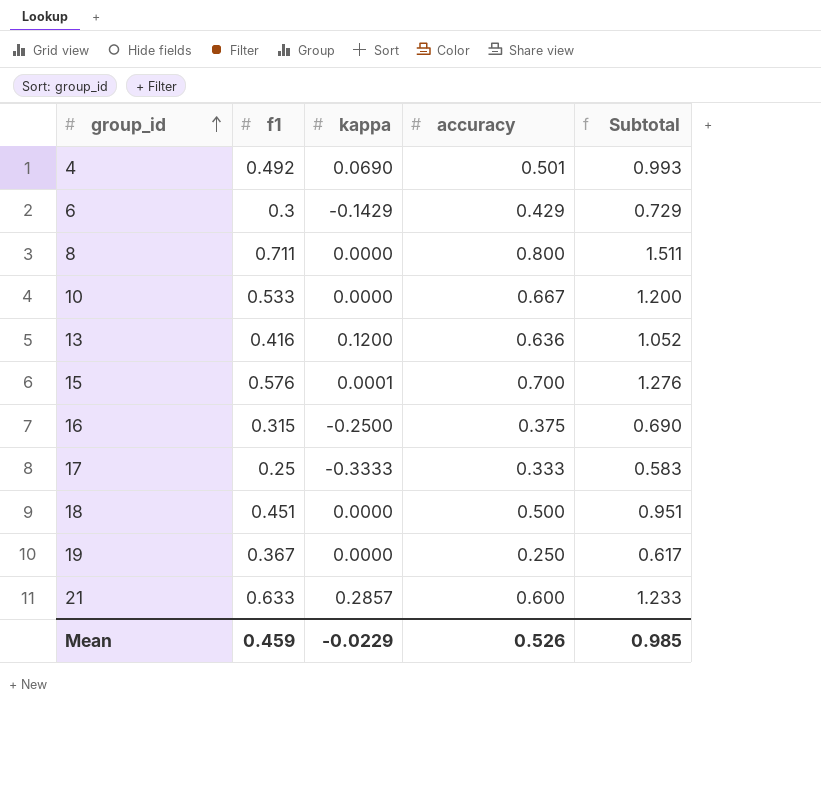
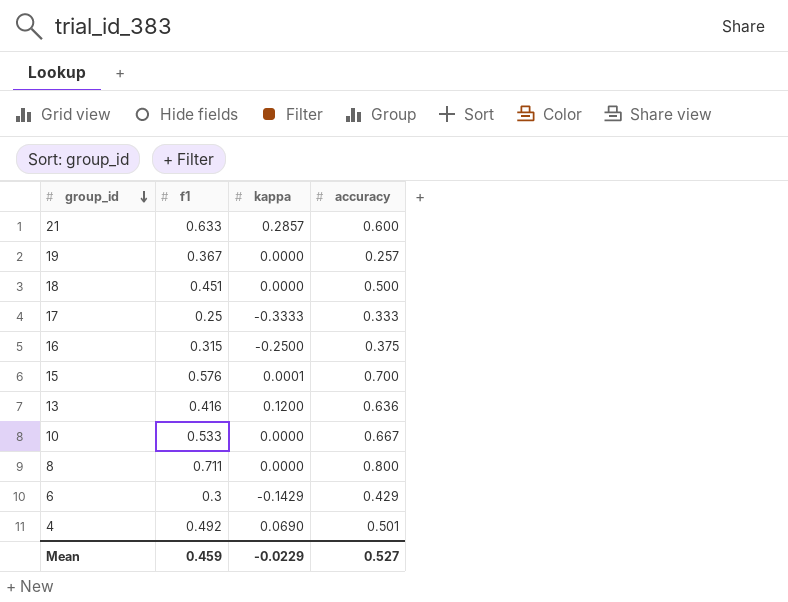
row order: group_id ascending -> group_id descending
column Subtotal | formula: [f1] + [accuracy] -> none
19 | accuracy: 0.250 -> 0.257
Mean | accuracy: 0.526 -> 0.527

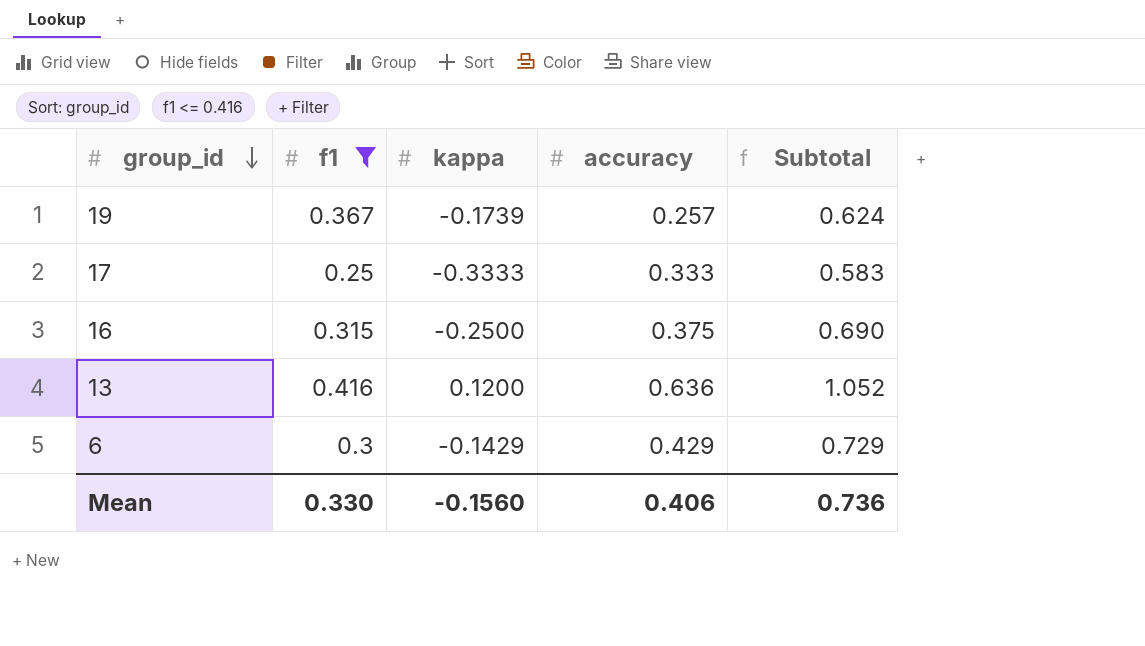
filter: none -> f1 <= 0.416
column Subtotal | formula: none -> [f1] + [accuracy]
19 | kappa: 0.0000 -> -0.1739
Mean | f1: 0.459 -> 0.330
Mean | kappa: -0.0229 -> -0.1560
Mean | accuracy: 0.527 -> 0.406

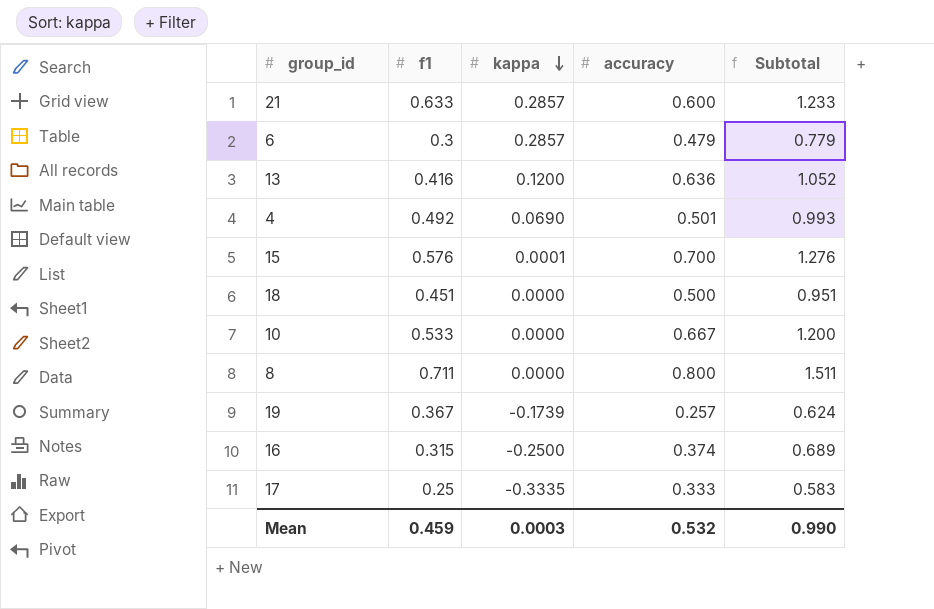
filter: f1 <= 0.416 -> none
row order: group_id descending -> kappa descending
6 | kappa: -0.1429 -> 0.2857
6 | accuracy: 0.429 -> 0.479
6 | Subtotal: 0.729 -> 0.779
16 | accuracy: 0.375 -> 0.374
16 | Subtotal: 0.690 -> 0.689
17 | kappa: -0.3333 -> -0.3335
Mean | f1: 0.330 -> 0.459
Mean | kappa: -0.1560 -> 0.0003
Mean | accuracy: 0.406 -> 0.532
Mean | Subtotal: 0.736 -> 0.990

